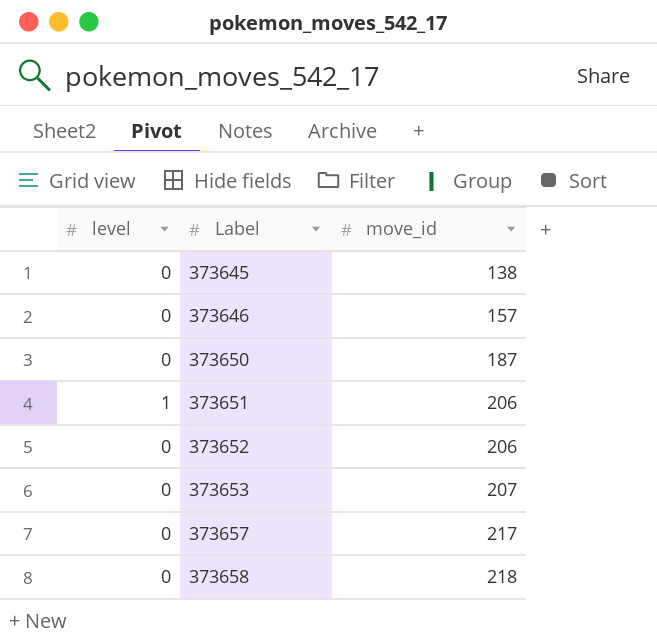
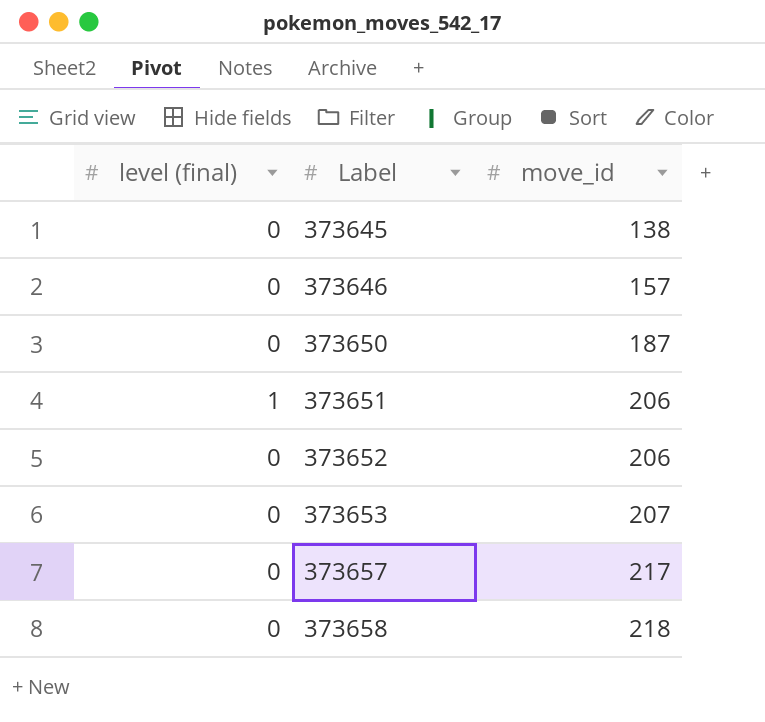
column name: level -> level (final)

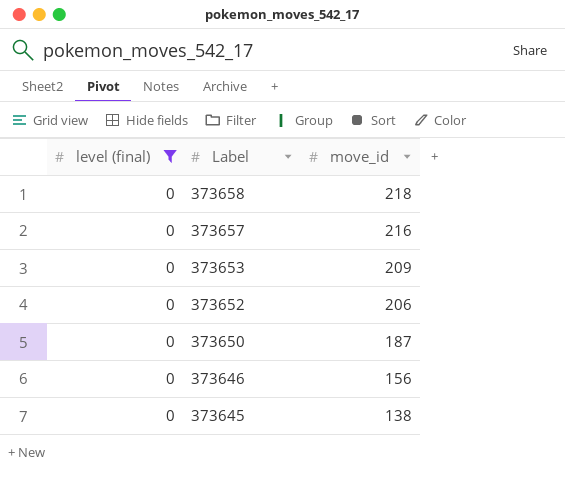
filter: none -> level (final) = 0
row order: Label ascending -> Label descending
373657 | move_id: 217 -> 216
373653 | move_id: 207 -> 209
373646 | move_id: 157 -> 156

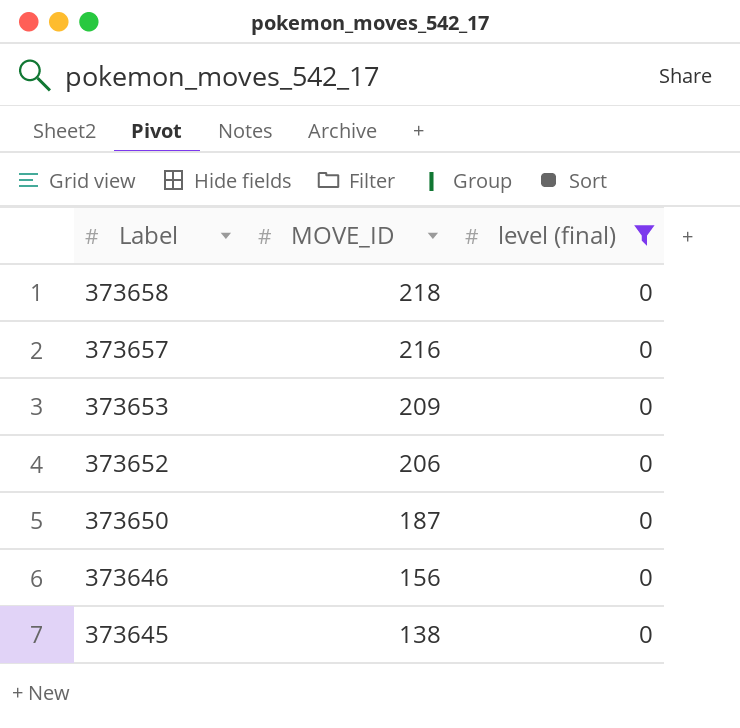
column name: move_id -> MOVE_ID
column level (final) | position: 1 -> 3

